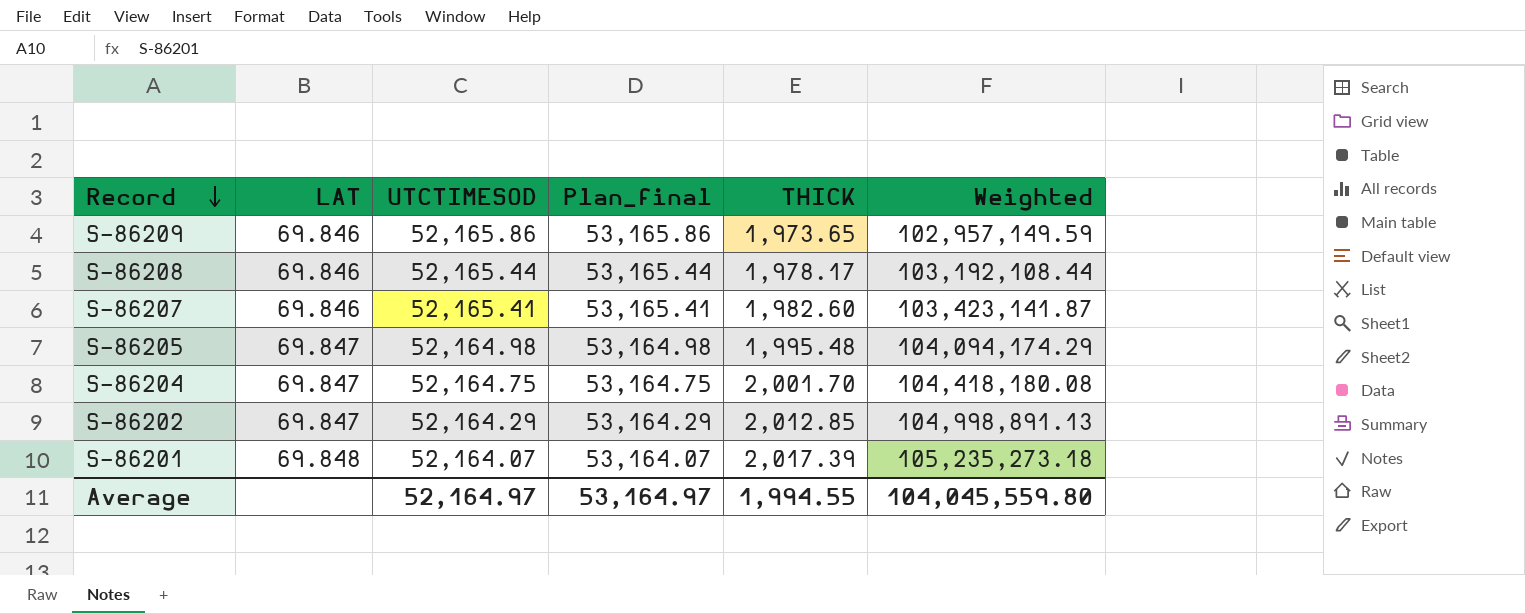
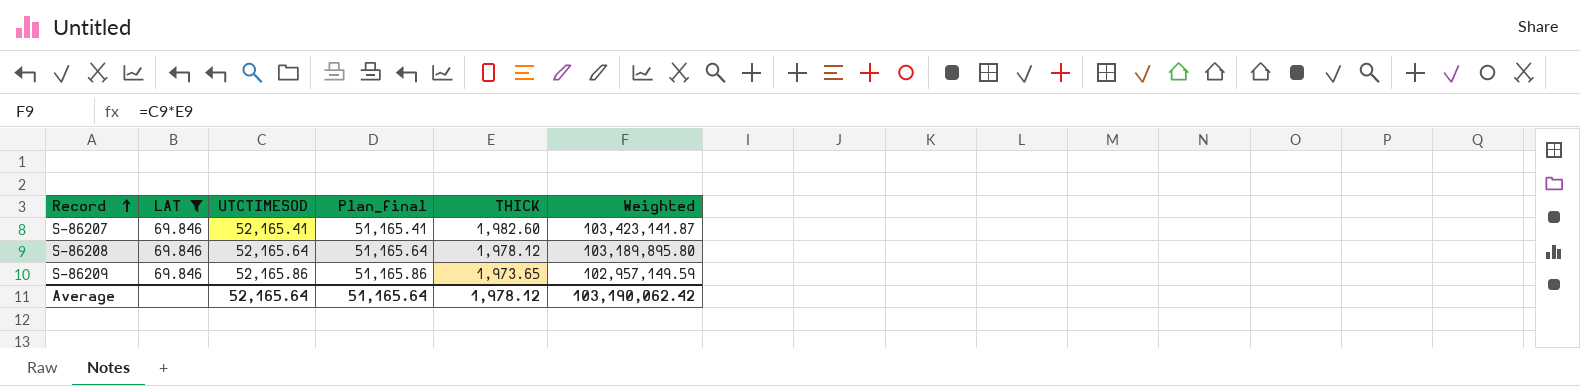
filter: none -> LAT = 69.846
row order: Record descending -> Record ascending
column Plan_final | formula: [UTCTIMESOD] + 1000 -> [UTCTIMESOD] - 1000
S-86208 | UTCTIMESOD: 52,165.44 -> 52,165.64
S-86208 | THICK: 1,978.17 -> 1,978.12
S-86208 | Weighted: 103,192,108.44 -> 103,189,895.80
Average | UTCTIMESOD: 52,164.97 -> 52,165.64
Average | Plan_final: 53,164.97 -> 51,165.64
Average | THICK: 1,994.55 -> 1,978.12
Average | Weighted: 104,045,559.80 -> 103,190,062.42

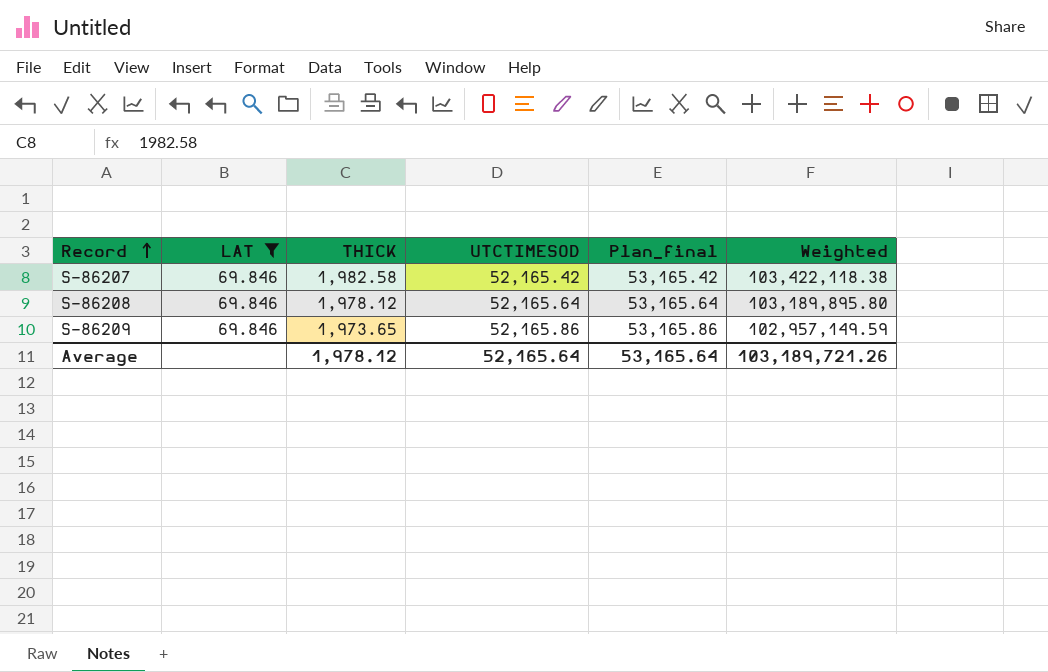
column THICK | position: 5 -> 3
column Plan_final | formula: [UTCTIMESOD] - 1000 -> [UTCTIMESOD] + 1000
S-86207 | THICK: 1,982.60 -> 1,982.58
S-86207 | UTCTIMESOD: 52,165.41 -> 52,165.42
S-86207 | Weighted: 103,423,141.87 -> 103,422,118.38
Average | Plan_final: 51,165.64 -> 53,165.64
Average | Weighted: 103,190,062.42 -> 103,189,721.26

